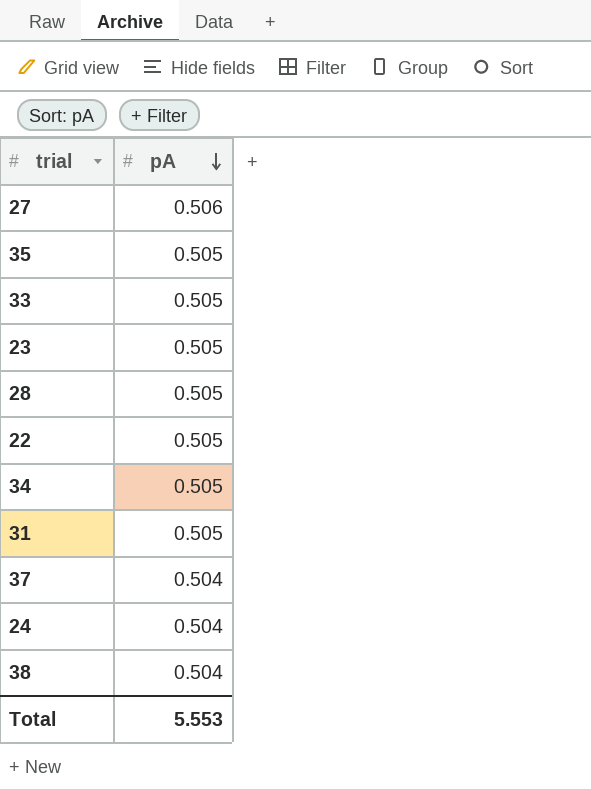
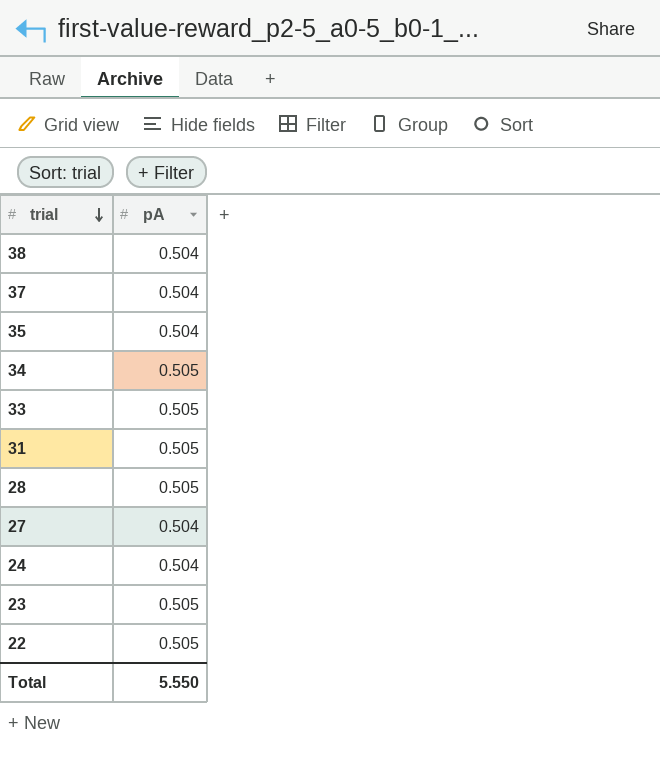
row order: pA descending -> trial descending
35 | pA: 0.505 -> 0.504
27 | pA: 0.506 -> 0.504
Total | pA: 5.553 -> 5.550

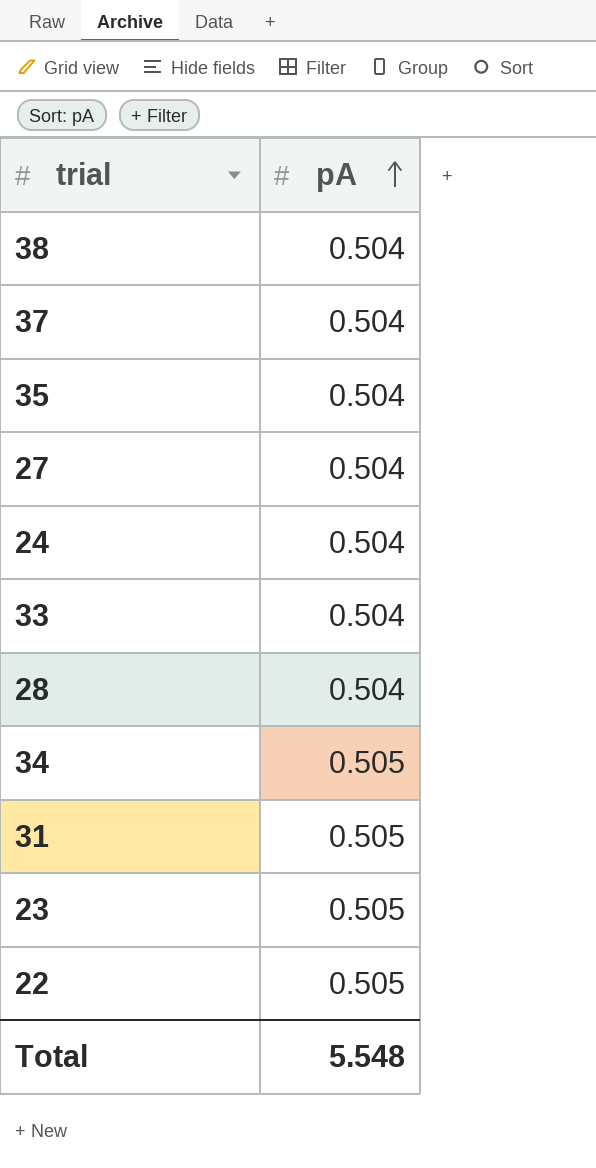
row order: trial descending -> pA ascending
33 | pA: 0.505 -> 0.504
28 | pA: 0.505 -> 0.504
Total | pA: 5.550 -> 5.548

